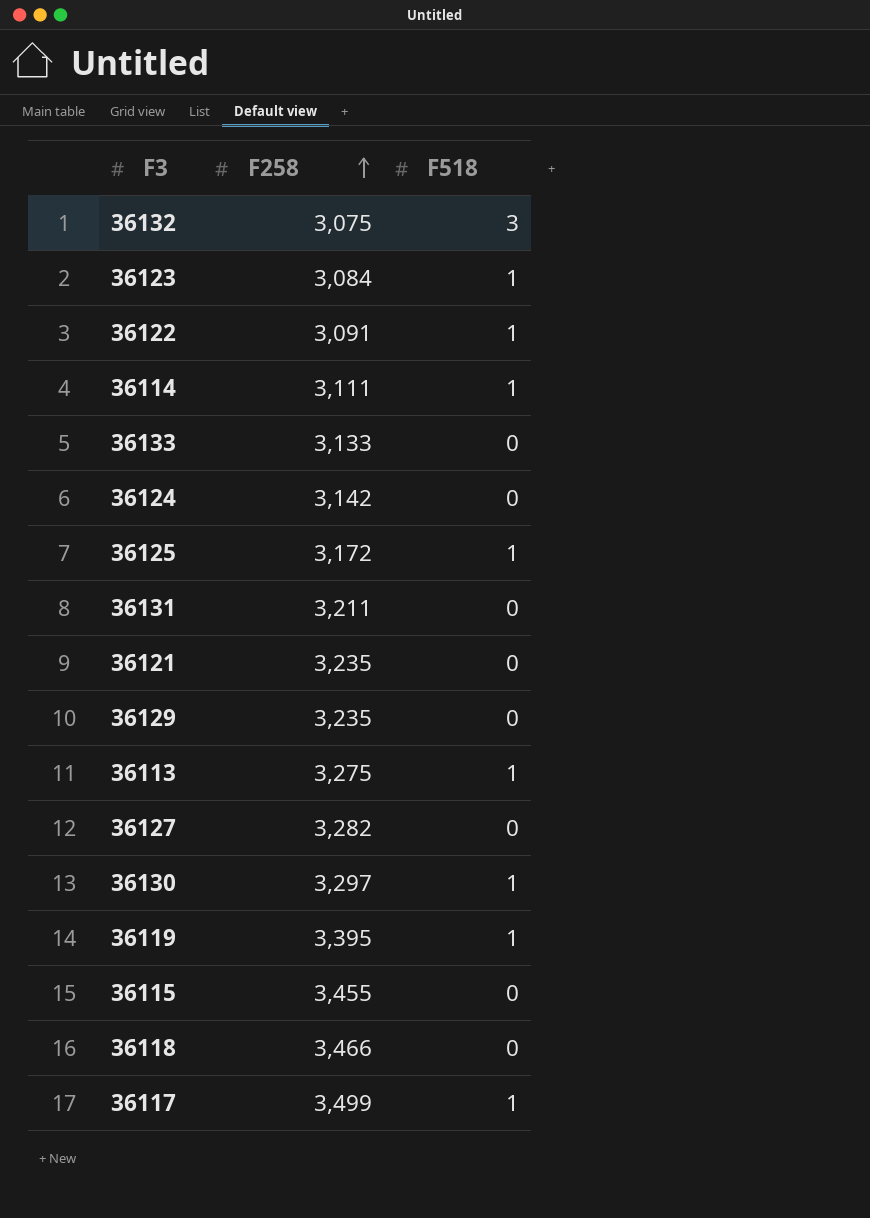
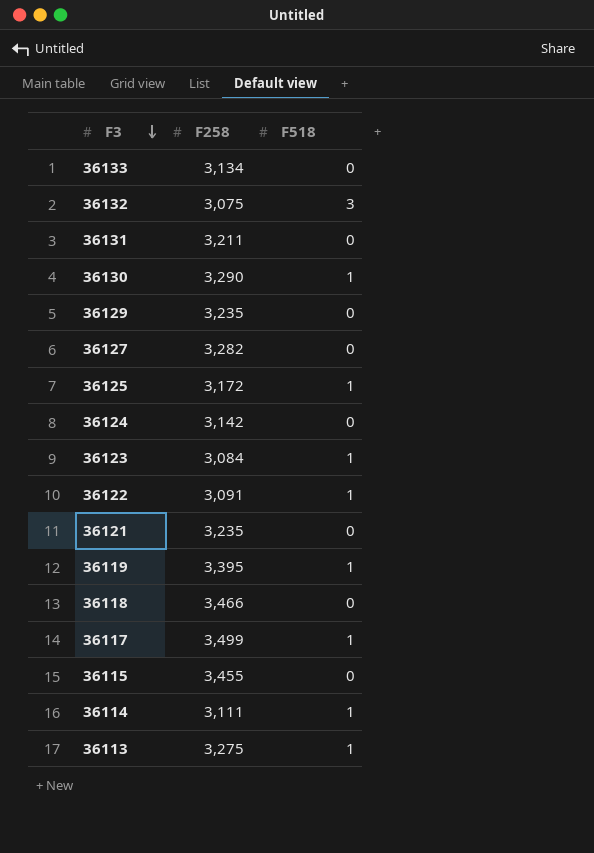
row order: F258 ascending -> F3 descending
36133 | F258: 3,133 -> 3,134
36130 | F258: 3,297 -> 3,290

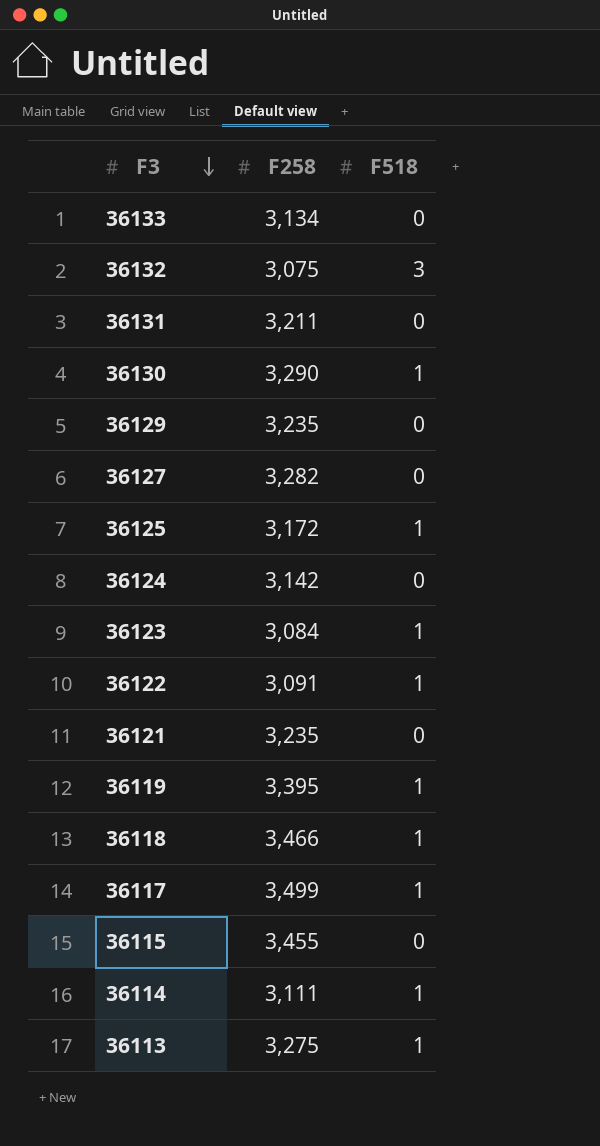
36118 | F518: 0 -> 1

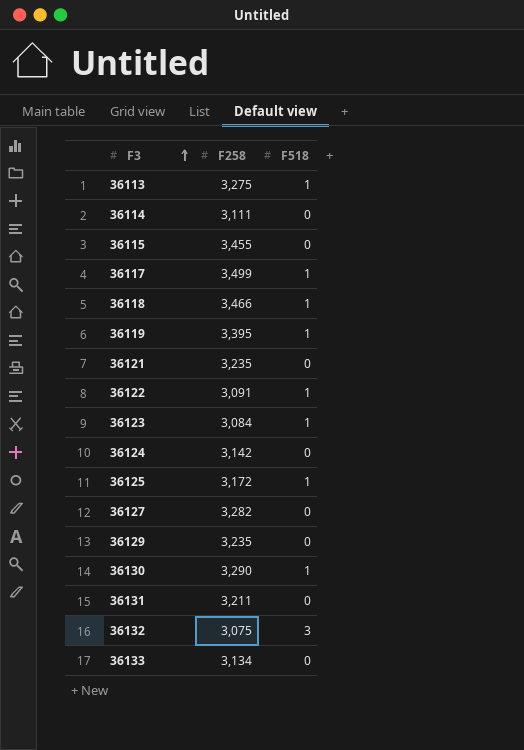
row order: F3 descending -> F3 ascending
36114 | F518: 1 -> 0

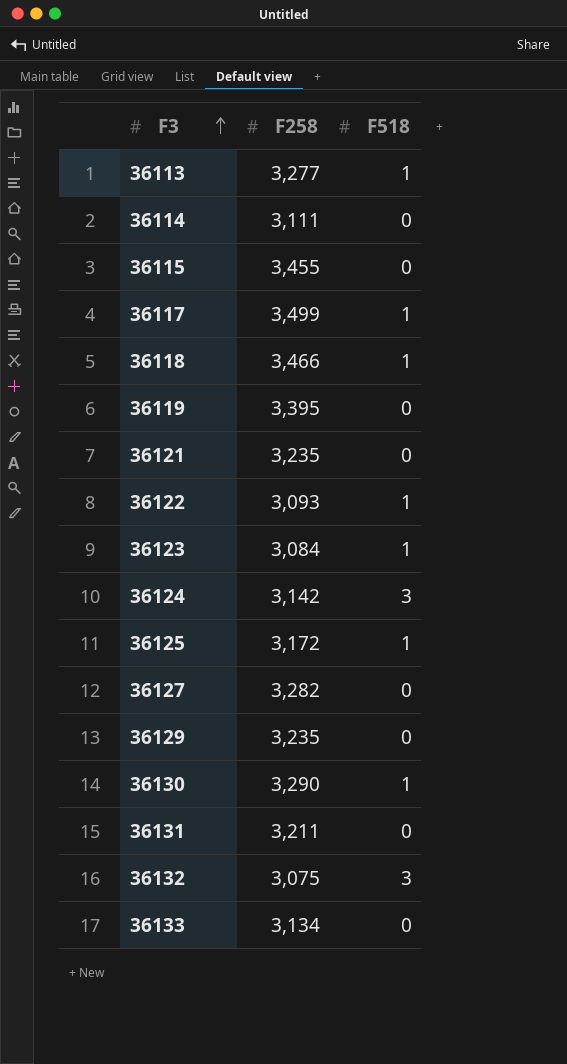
36113 | F258: 3,275 -> 3,277
36119 | F518: 1 -> 0
36122 | F258: 3,091 -> 3,093
36124 | F518: 0 -> 3

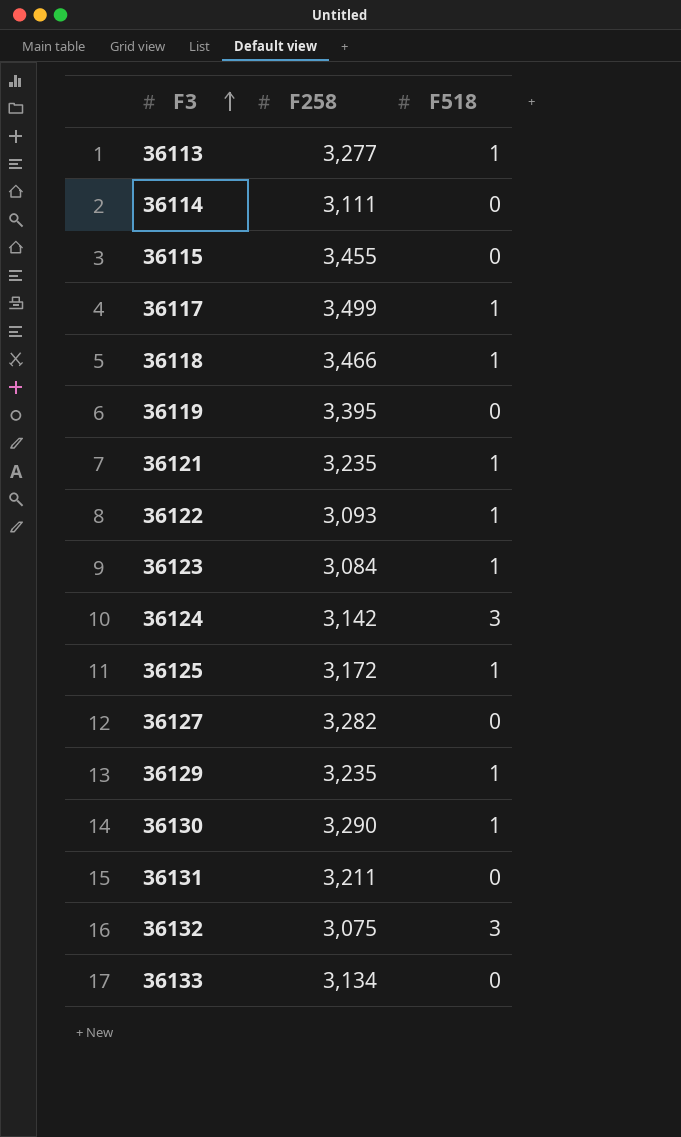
36121 | F518: 0 -> 1
36129 | F518: 0 -> 1

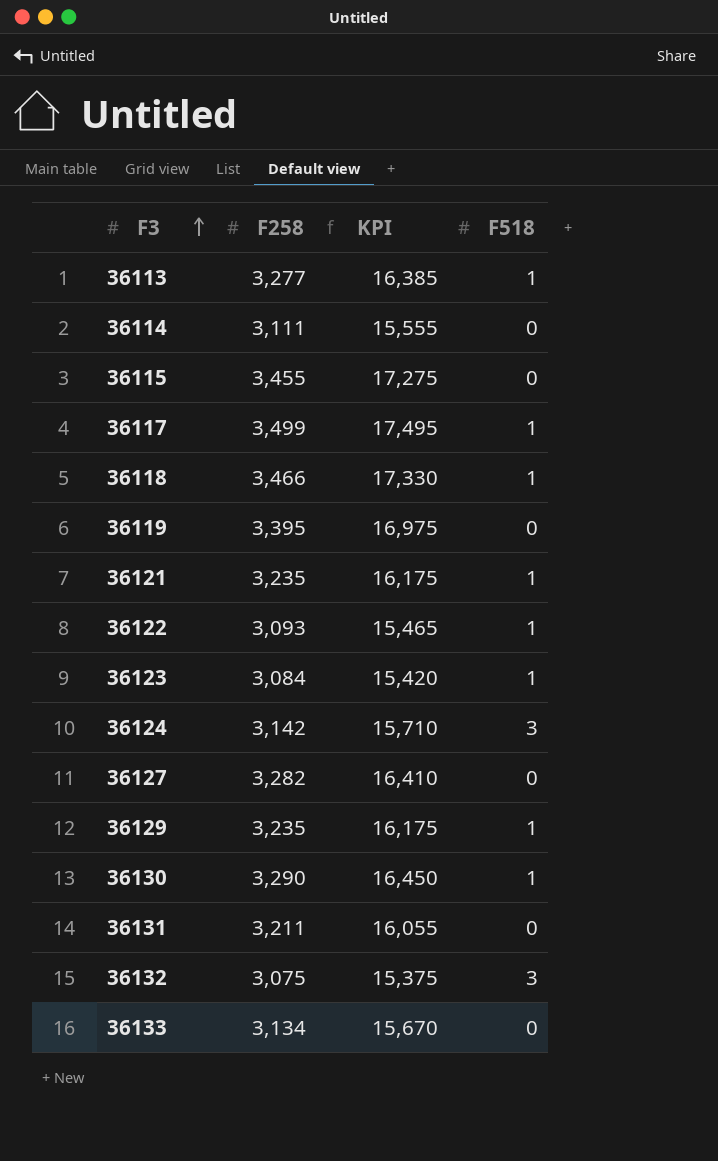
column KPI | formula: none -> [F258] * 5
row 36125: 3,172 | 1 -> none

